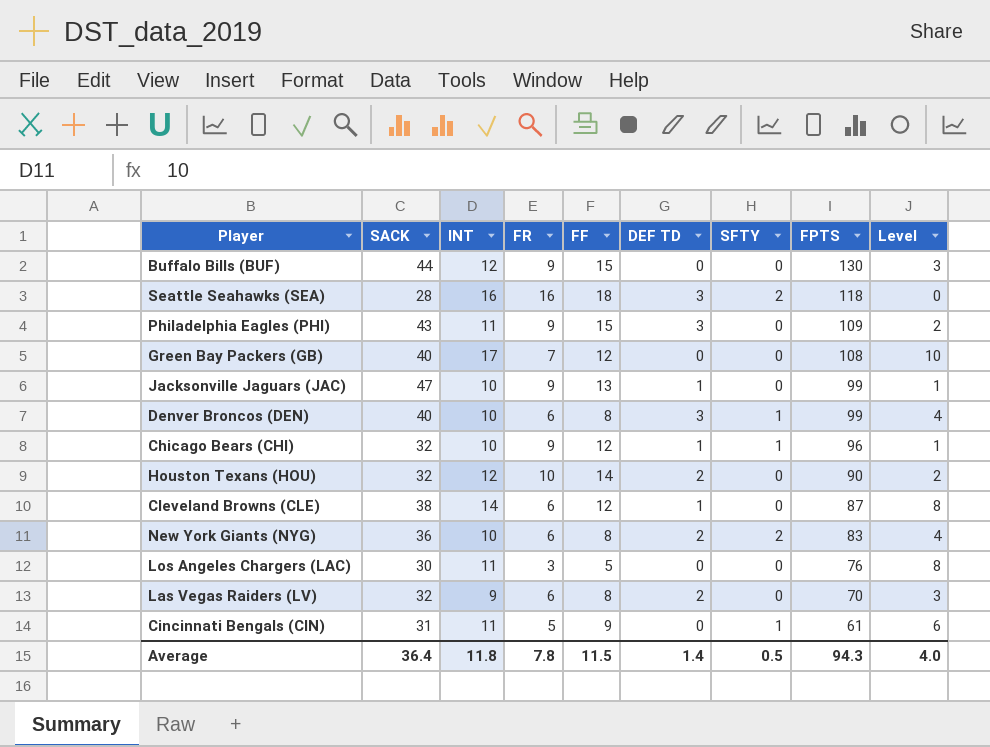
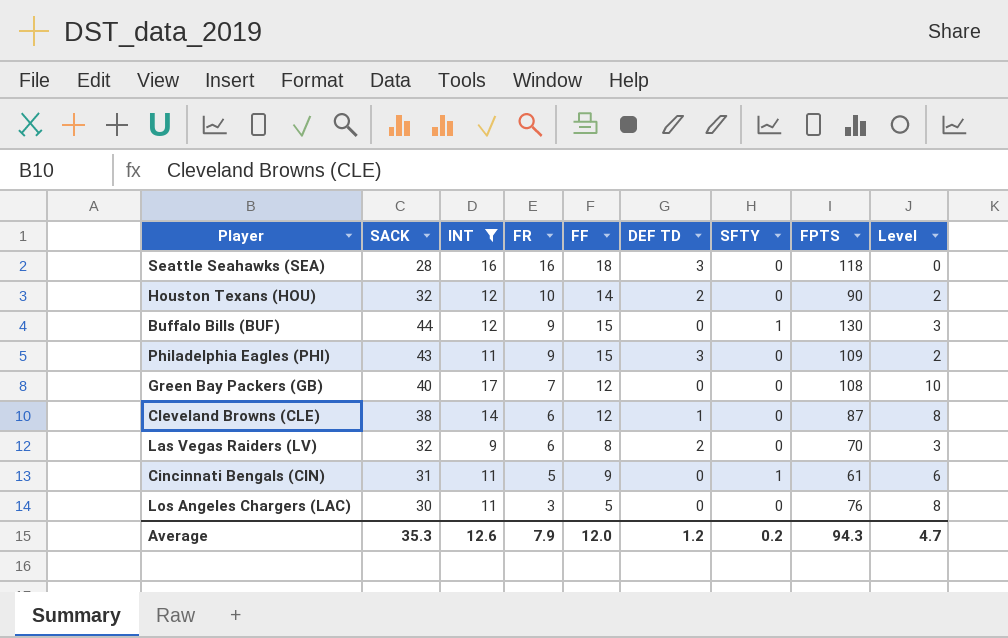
filter: none -> INT != 10
row order: FPTS descending -> FR descending
Seattle Seahawks (SEA) | SFTY: 2 -> 0
Buffalo Bills (BUF) | SFTY: 0 -> 1
Average | SACK: 36.4 -> 35.3
Average | INT: 11.8 -> 12.6
Average | FR: 7.8 -> 7.9
Average | FF: 11.5 -> 12.0
Average | DEF TD: 1.4 -> 1.2
Average | SFTY: 0.5 -> 0.2
Average | Level: 4.0 -> 4.7

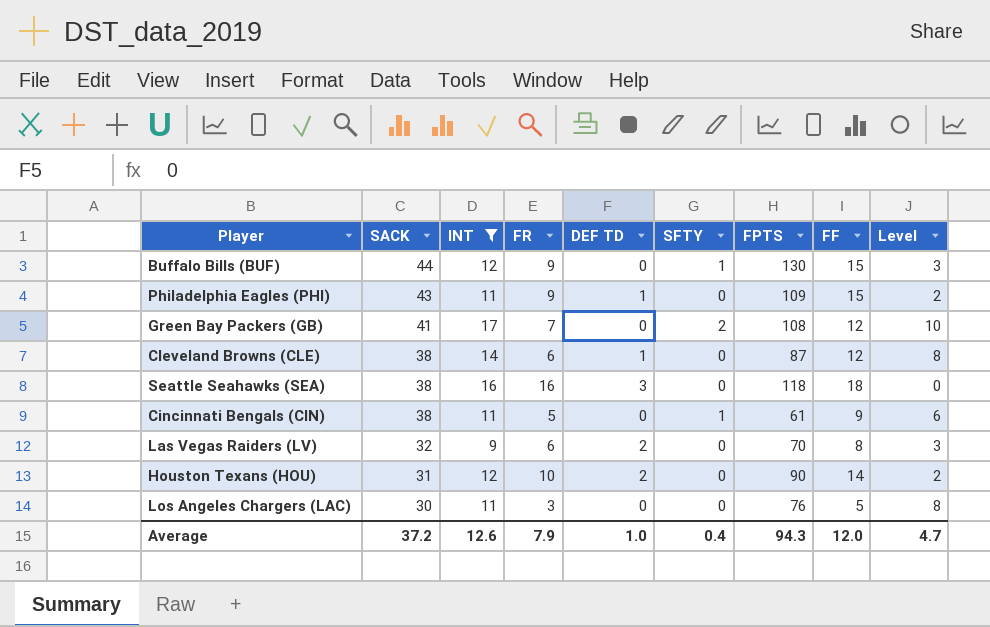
row order: FR descending -> SACK descending
column FF | position: 5 -> 8
Philadelphia Eagles (PHI) | DEF TD: 3 -> 1
Green Bay Packers (GB) | SACK: 40 -> 41
Green Bay Packers (GB) | SFTY: 0 -> 2
Seattle Seahawks (SEA) | SACK: 28 -> 38
Cincinnati Bengals (CIN) | SACK: 31 -> 38
Houston Texans (HOU) | SACK: 32 -> 31
Average | SACK: 35.3 -> 37.2
Average | DEF TD: 1.2 -> 1.0
Average | SFTY: 0.2 -> 0.4

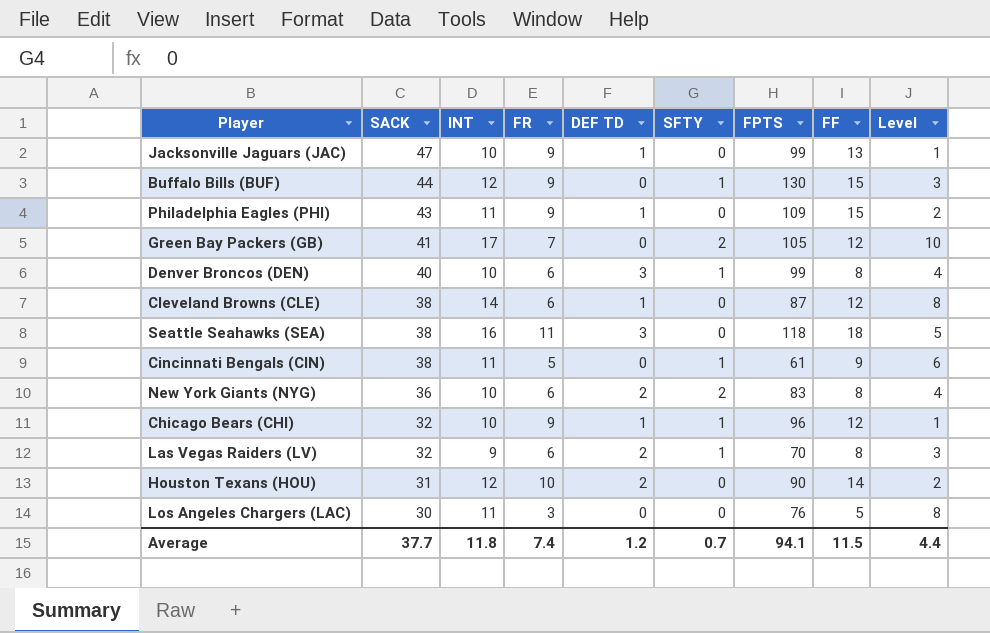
filter: INT != 10 -> none
Green Bay Packers (GB) | FPTS: 108 -> 105
Seattle Seahawks (SEA) | FR: 16 -> 11
Seattle Seahawks (SEA) | Level: 0 -> 5
Las Vegas Raiders (LV) | SFTY: 0 -> 1
Average | SACK: 37.2 -> 37.7
Average | INT: 12.6 -> 11.8
Average | FR: 7.9 -> 7.4
Average | DEF TD: 1.0 -> 1.2
Average | SFTY: 0.4 -> 0.7
Average | FPTS: 94.3 -> 94.1
Average | FF: 12.0 -> 11.5
Average | Level: 4.7 -> 4.4

